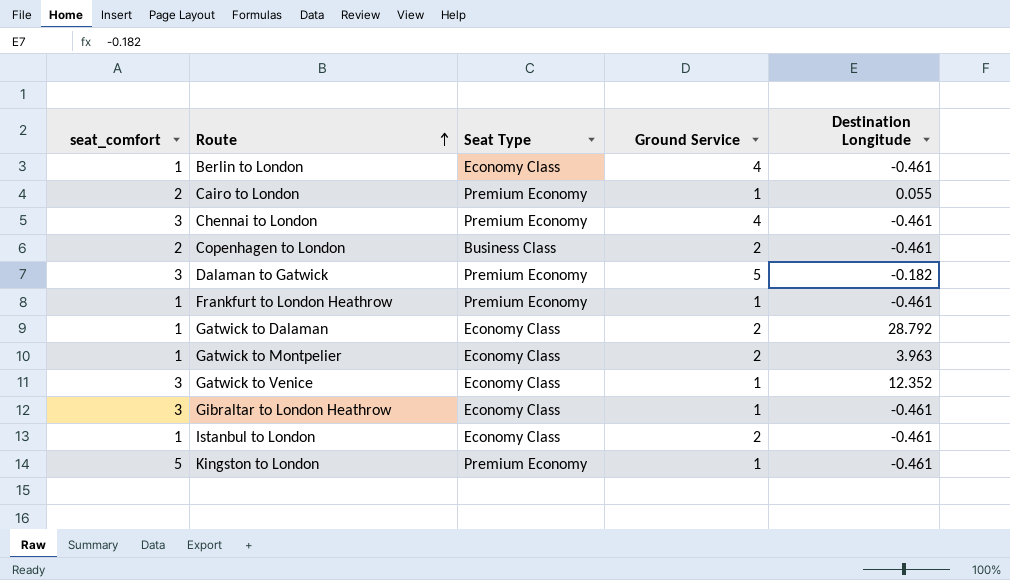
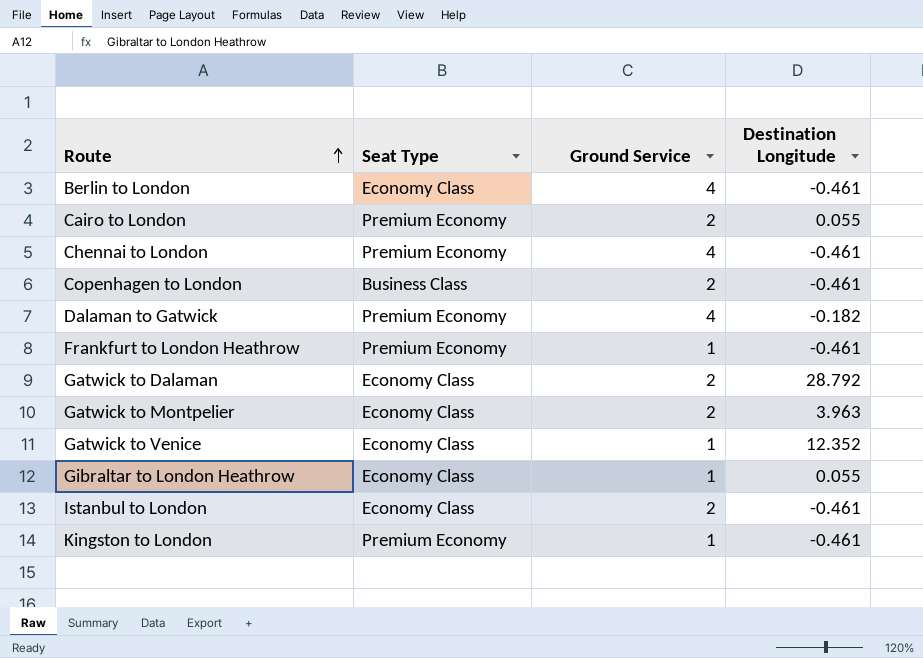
column seat_comfort | position: 1 -> none
Cairo to London | Ground Service: 1 -> 2
Dalaman to Gatwick | Ground Service: 5 -> 4
Gibraltar to London Heathrow | Destination Longitude: -0.461 -> 0.055

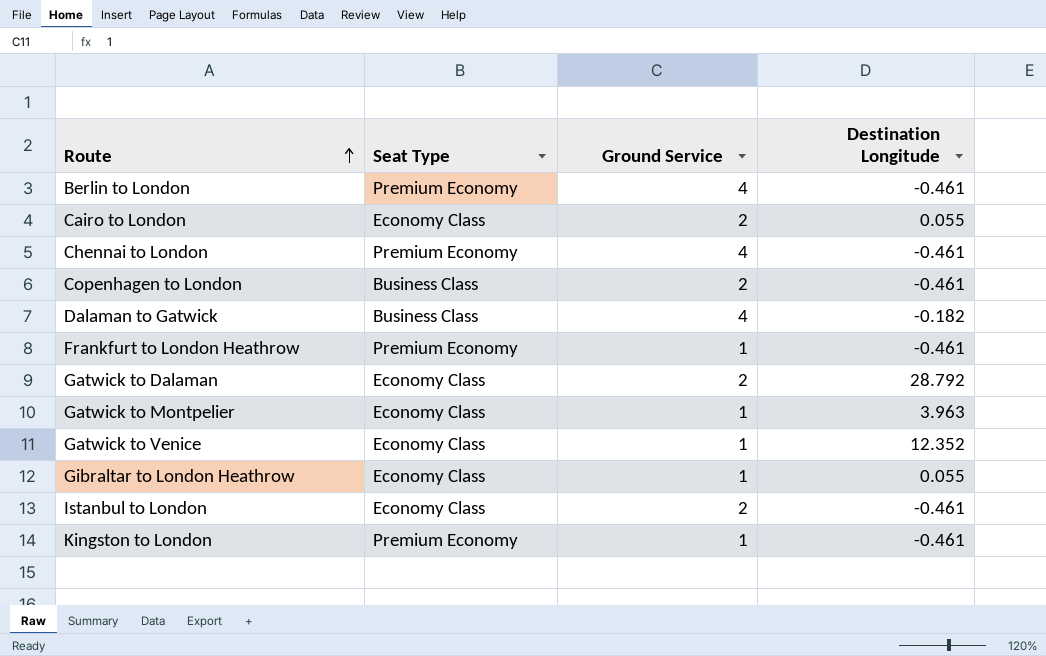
Berlin to London | Seat Type: Economy Class -> Premium Economy
Cairo to London | Seat Type: Premium Economy -> Economy Class
Dalaman to Gatwick | Seat Type: Premium Economy -> Business Class
Gatwick to Montpelier | Ground Service: 2 -> 1

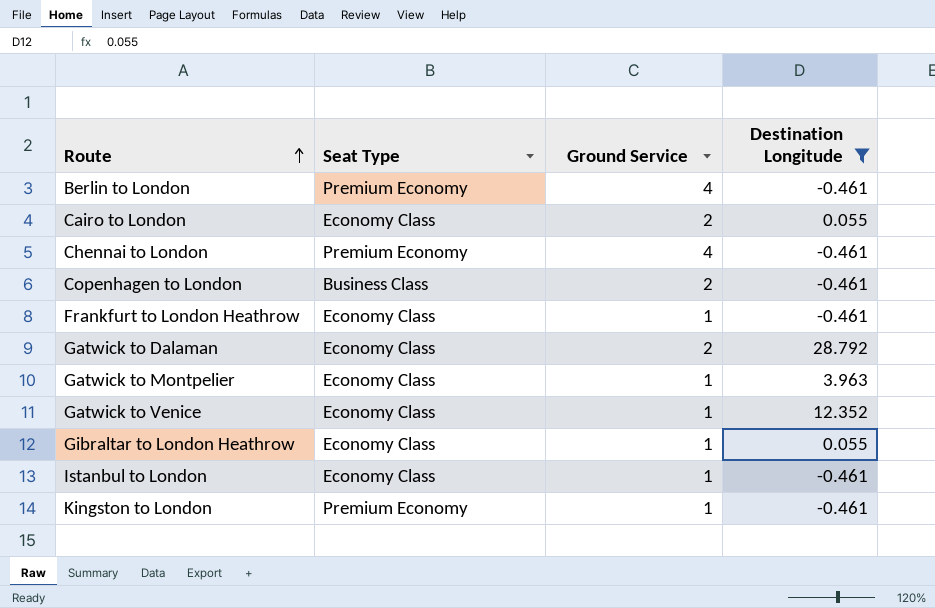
filter: none -> Destination Longitude != -0.182
Frankfurt to London Heathrow | Seat Type: Premium Economy -> Economy Class
Istanbul to London | Ground Service: 2 -> 1

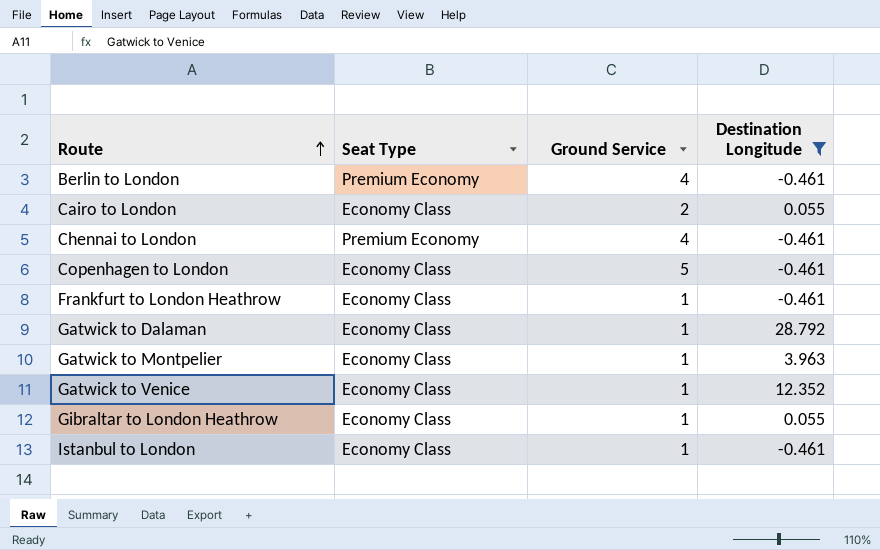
row Kingston to London: Premium Economy | 1 | -0.461 -> none
Copenhagen to London | Seat Type: Business Class -> Economy Class
Copenhagen to London | Ground Service: 2 -> 5
Gatwick to Dalaman | Ground Service: 2 -> 1

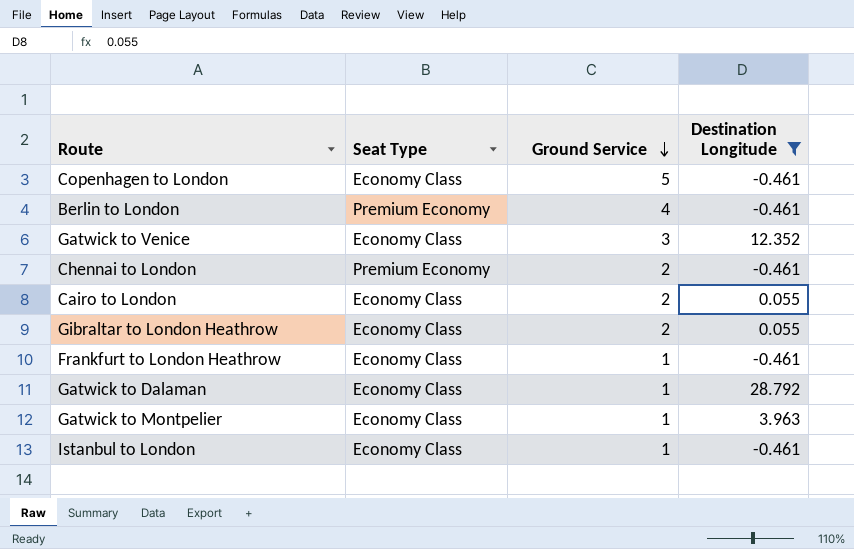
row order: Route ascending -> Ground Service descending
Gatwick to Venice | Ground Service: 1 -> 3
Chennai to London | Ground Service: 4 -> 2
Gibraltar to London Heathrow | Ground Service: 1 -> 2

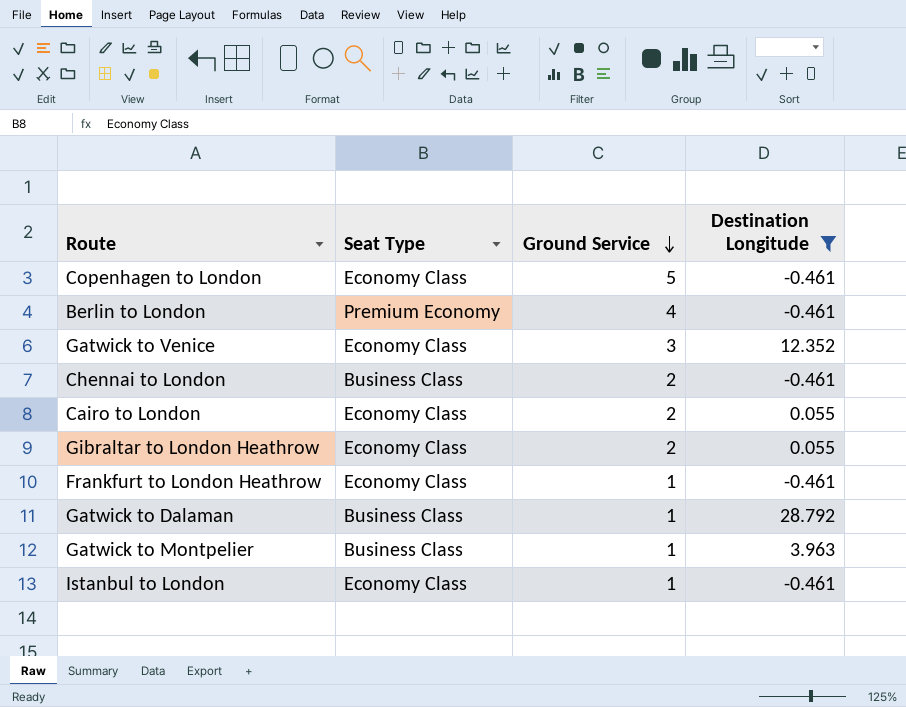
Chennai to London | Seat Type: Premium Economy -> Business Class
Gatwick to Dalaman | Seat Type: Economy Class -> Business Class
Gatwick to Montpelier | Seat Type: Economy Class -> Business Class

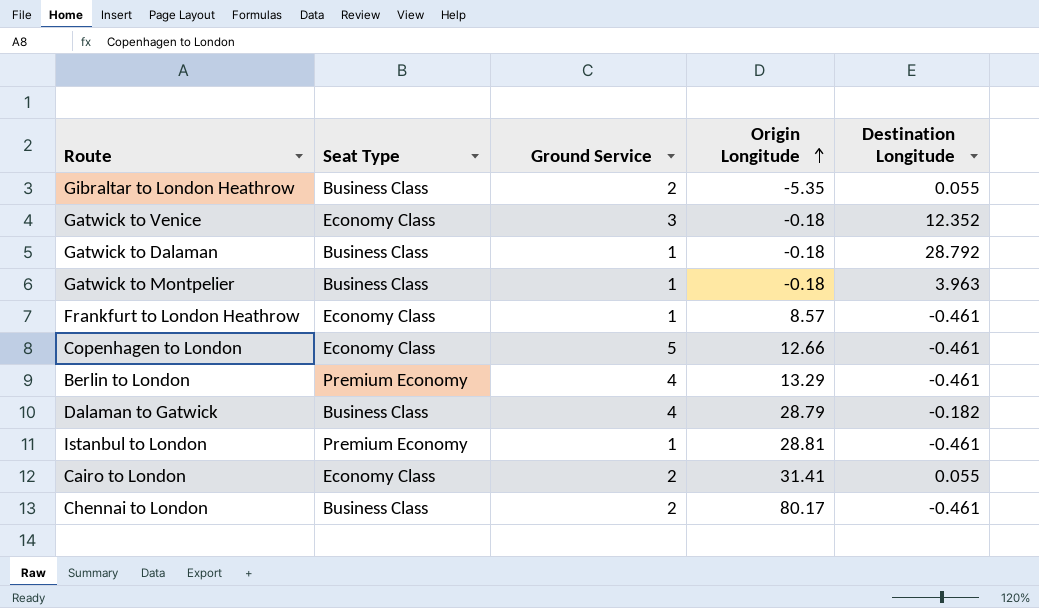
filter: Destination Longitude != -0.182 -> none
row order: Ground Service descending -> Origin Longitude ascending
column Origin Longitude | position: none -> 4
Gibraltar to London Heathrow | Seat Type: Economy Class -> Business Class
Istanbul to London | Seat Type: Economy Class -> Premium Economy

